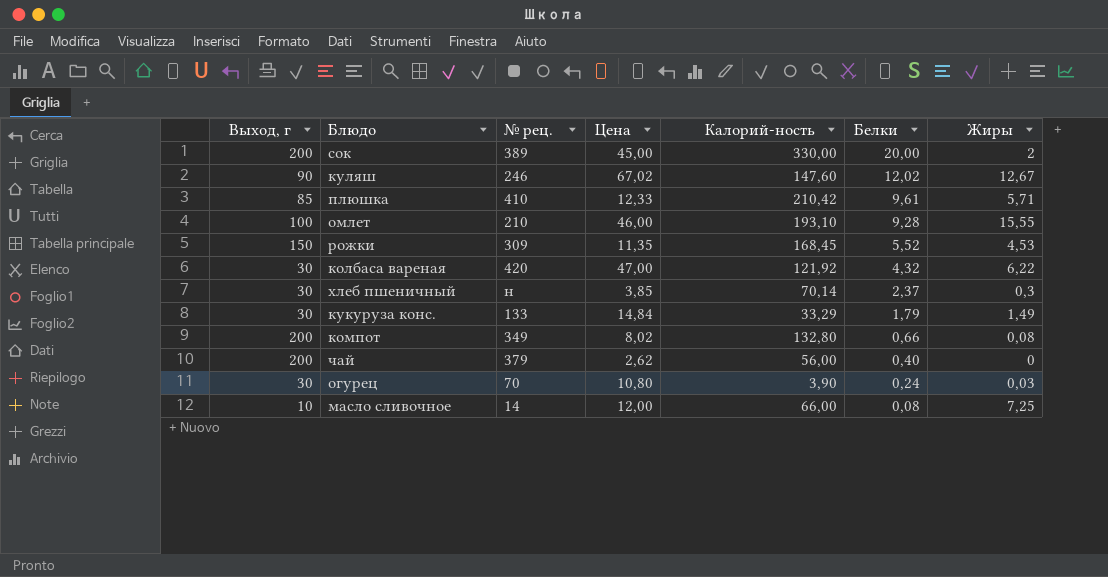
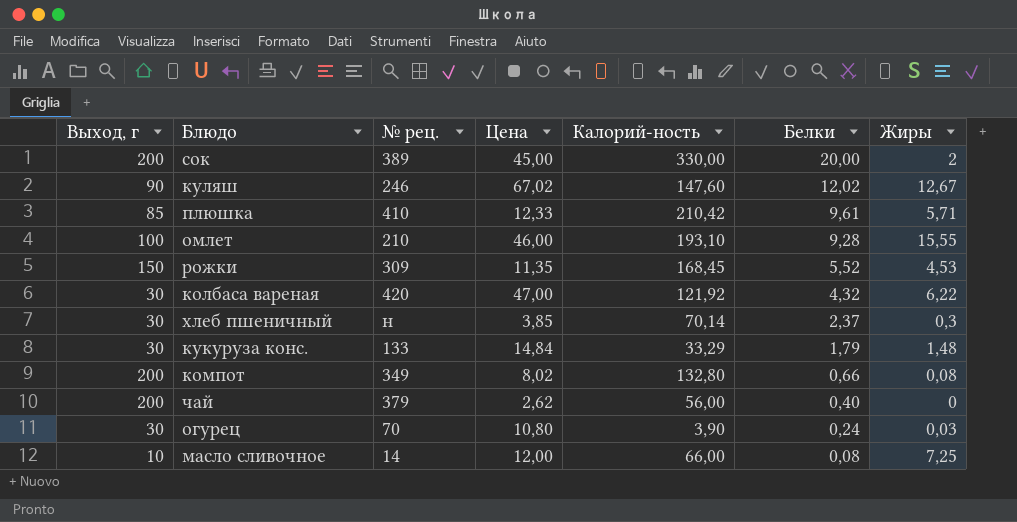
кукуруза конс. | Жиры: 1,49 -> 1,48

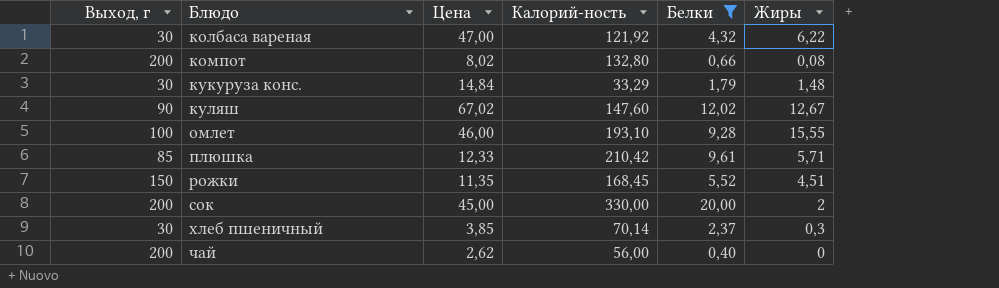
filter: none -> Белки >= 0,40
row order: Белки descending -> Блюдо ascending
column № рец. | position: 3 -> none
рожки | Жиры: 4,53 -> 4,51

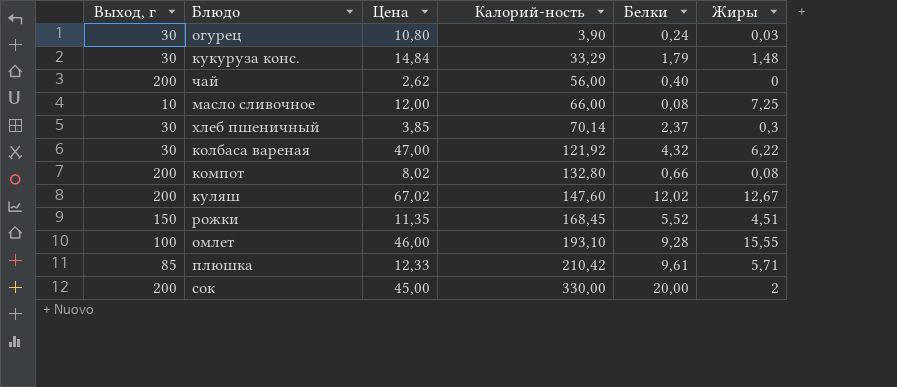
filter: Белки >= 0,40 -> none
row order: Блюдо ascending -> Калорий-ность ascending
куляш | Выход, г: 90 -> 200

